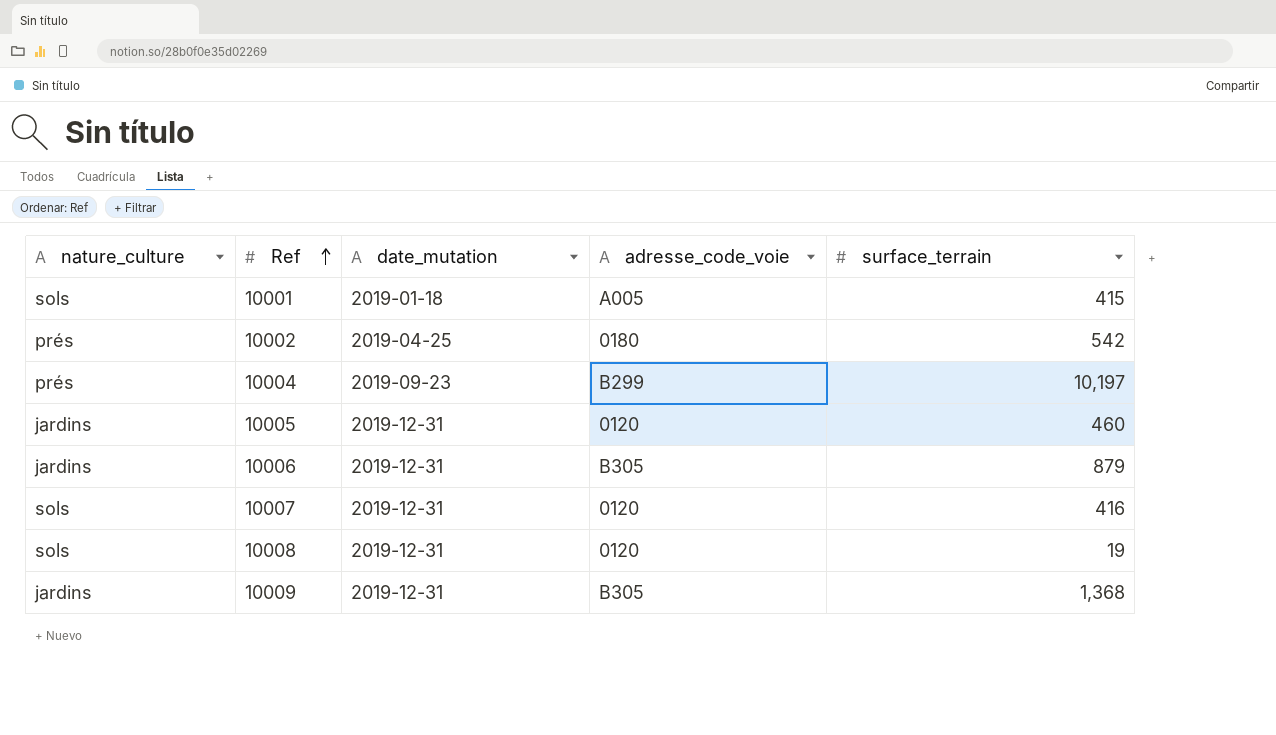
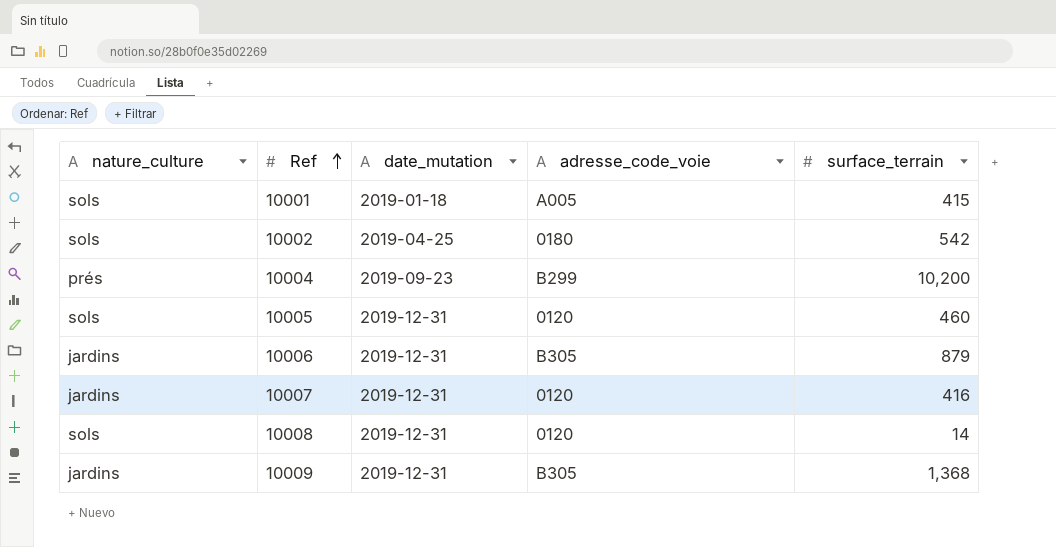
10002 | nature_culture: prés -> sols
10004 | surface_terrain: 10,197 -> 10,200
10005 | nature_culture: jardins -> sols
10007 | nature_culture: sols -> jardins
10008 | surface_terrain: 19 -> 14

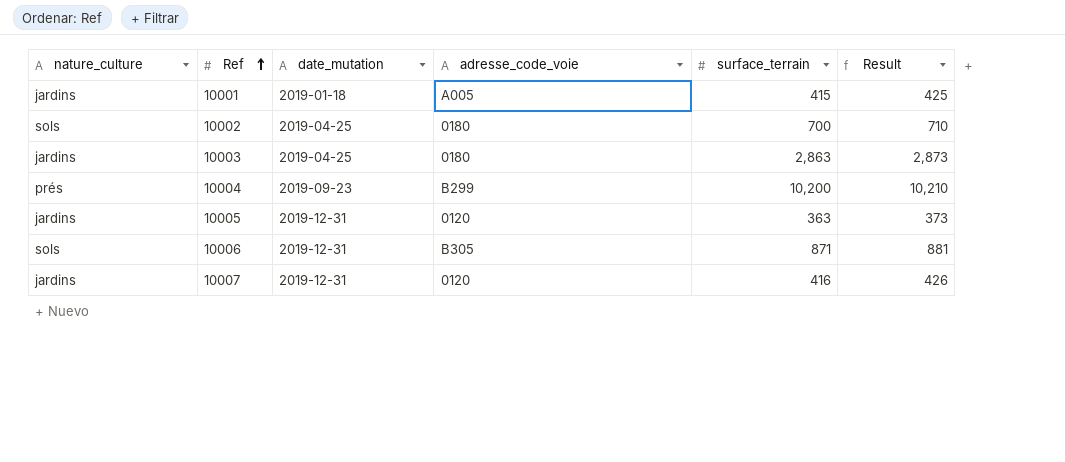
column Result | formula: none -> [surface_terrain] + 10
row 10008: sols | 2019-12-31 | 0120 | 14 -> none
row 10009: jardins | 2019-12-31 | B305 | 1,368 -> none
10001 | nature_culture: sols -> jardins
10002 | surface_terrain: 542 -> 700
row 10003: none -> jardins | 2019-04-25 | 0180 | 2,863 | 2,873
10005 | nature_culture: sols -> jardins
10005 | surface_terrain: 460 -> 363
10006 | nature_culture: jardins -> sols
10006 | surface_terrain: 879 -> 871

